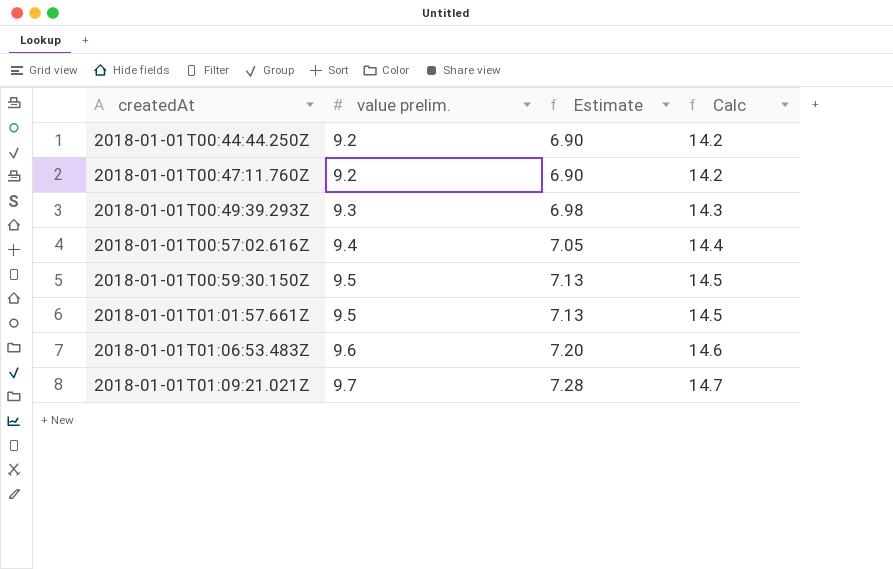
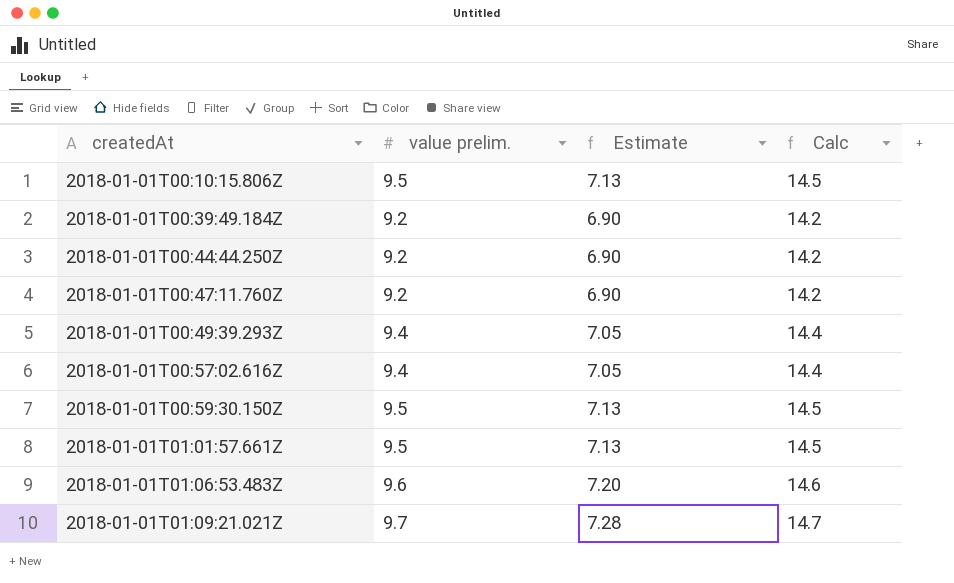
row 2018-01-01T00:10:15.806Z: none -> 9.5 | 7.13 | 14.5
row 2018-01-01T00:39:49.184Z: none -> 9.2 | 6.90 | 14.2
2018-01-01T00:49:39.293Z | value prelim.: 9.3 -> 9.4
2018-01-01T00:49:39.293Z | Estimate: 6.98 -> 7.05
2018-01-01T00:49:39.293Z | Calc: 14.3 -> 14.4

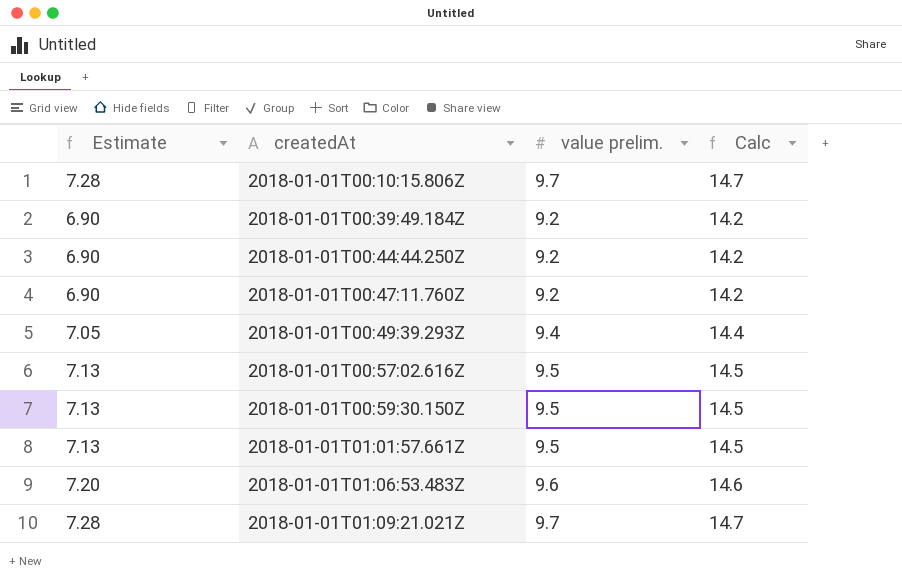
column Estimate | position: 3 -> 1
2018-01-01T00:10:15.806Z | Estimate: 7.13 -> 7.28
2018-01-01T00:10:15.806Z | value prelim.: 9.5 -> 9.7
2018-01-01T00:10:15.806Z | Calc: 14.5 -> 14.7
2018-01-01T00:57:02.616Z | Estimate: 7.05 -> 7.13
2018-01-01T00:57:02.616Z | value prelim.: 9.4 -> 9.5
2018-01-01T00:57:02.616Z | Calc: 14.4 -> 14.5

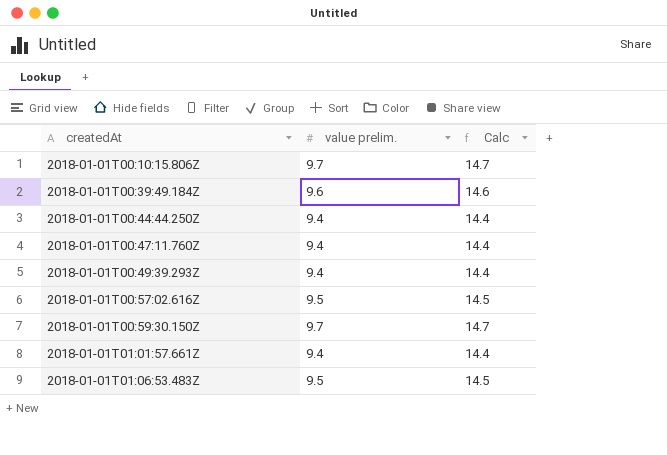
column Estimate | formula: [value prelim.] * 0.75 -> none
row 2018-01-01T01:09:21.021Z: 7.28 | 9.7 | 14.7 -> none
2018-01-01T00:39:49.184Z | value prelim.: 9.2 -> 9.6
2018-01-01T00:39:49.184Z | Calc: 14.2 -> 14.6
2018-01-01T00:44:44.250Z | value prelim.: 9.2 -> 9.4
2018-01-01T00:44:44.250Z | Calc: 14.2 -> 14.4
2018-01-01T00:47:11.760Z | value prelim.: 9.2 -> 9.4
2018-01-01T00:47:11.760Z | Calc: 14.2 -> 14.4
2018-01-01T00:59:30.150Z | value prelim.: 9.5 -> 9.7
2018-01-01T00:59:30.150Z | Calc: 14.5 -> 14.7
2018-01-01T01:01:57.661Z | value prelim.: 9.5 -> 9.4
2018-01-01T01:01:57.661Z | Calc: 14.5 -> 14.4
2018-01-01T01:06:53.483Z | value prelim.: 9.6 -> 9.5
2018-01-01T01:06:53.483Z | Calc: 14.6 -> 14.5

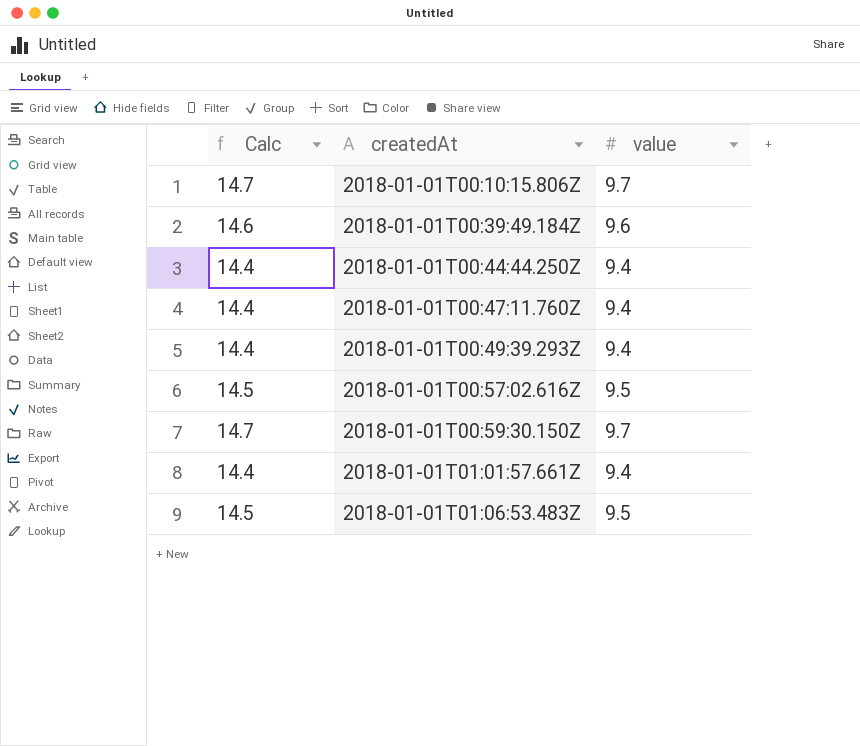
column Calc | position: 3 -> 1
column name: value prelim. -> value

